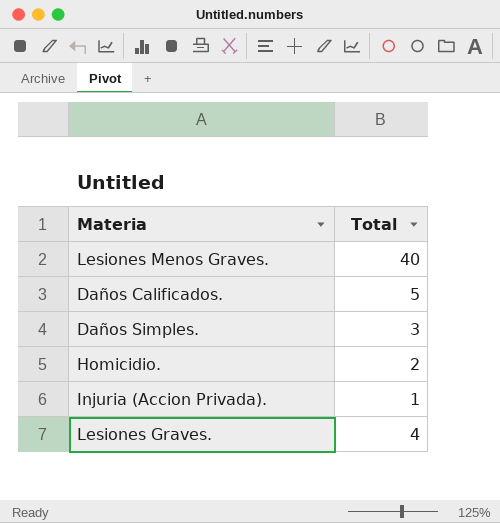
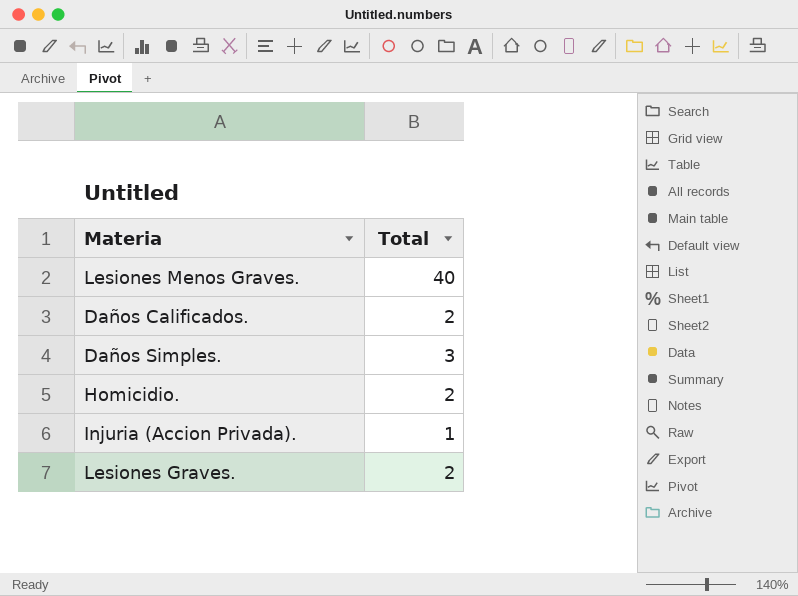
Daños Calificados. | Total: 5 -> 2
Lesiones Graves. | Total: 4 -> 2

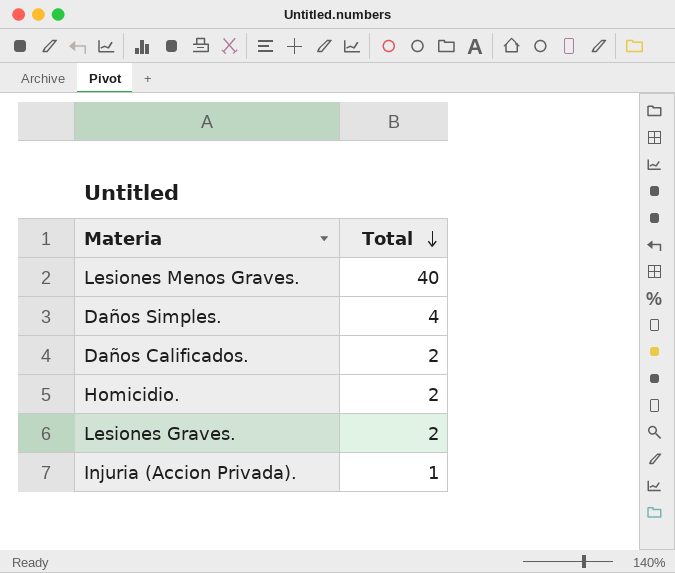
row order: none -> Total descending
Daños Simples. | Total: 3 -> 4

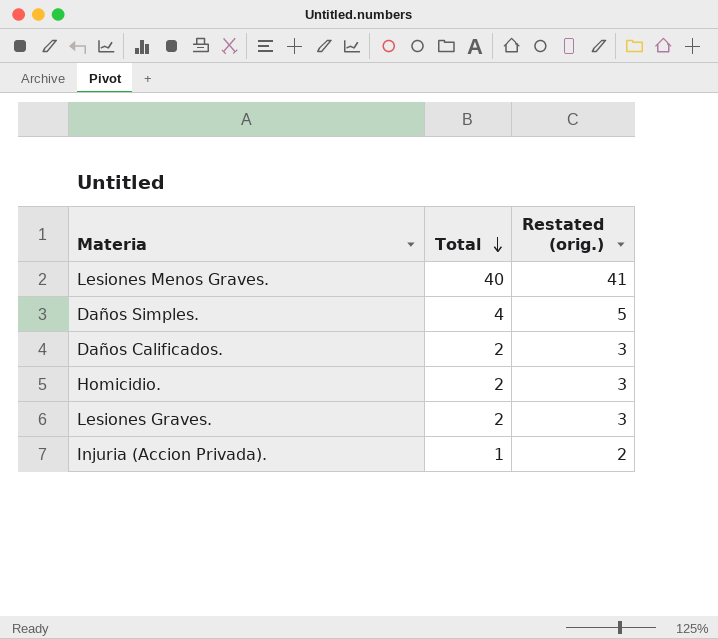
column Restated (orig.) | formula: none -> [Total] + 1

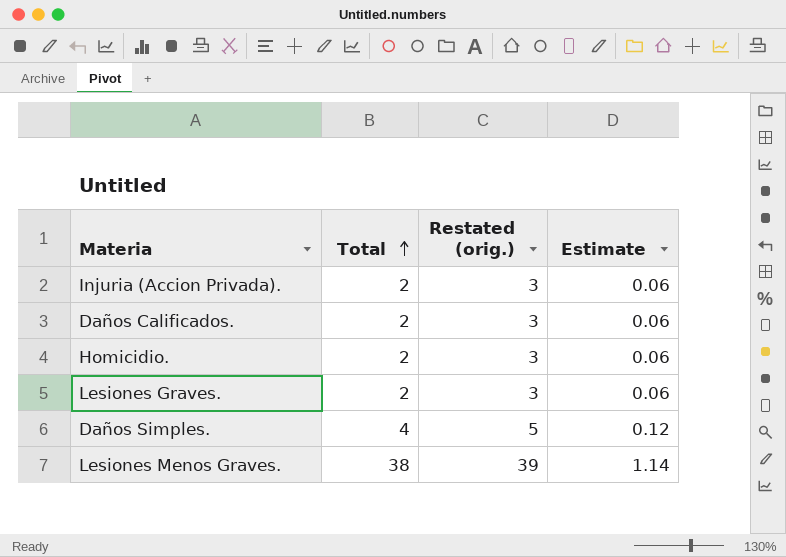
row order: Total descending -> Total ascending
column Estimate | formula: none -> [Total] * 0.03
Injuria (Accion Privada). | Total: 1 -> 2
Injuria (Accion Privada). | Restated (orig.): 2 -> 3
Lesiones Menos Graves. | Total: 40 -> 38
Lesiones Menos Graves. | Restated (orig.): 41 -> 39

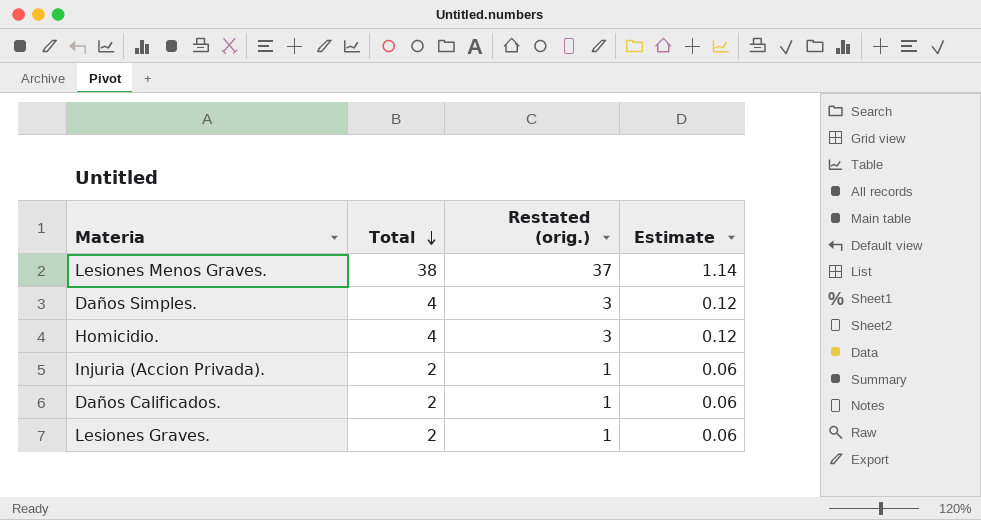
row order: Total ascending -> Total descending
column Restated (orig.) | formula: [Total] + 1 -> [Total] - 1
Homicidio. | Total: 2 -> 4
Homicidio. | Estimate: 0.06 -> 0.12

